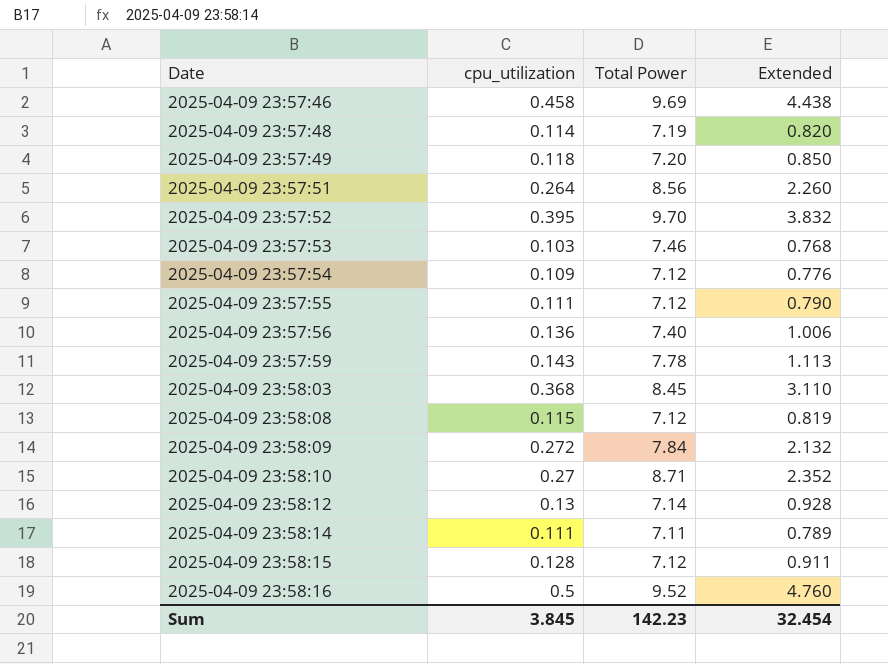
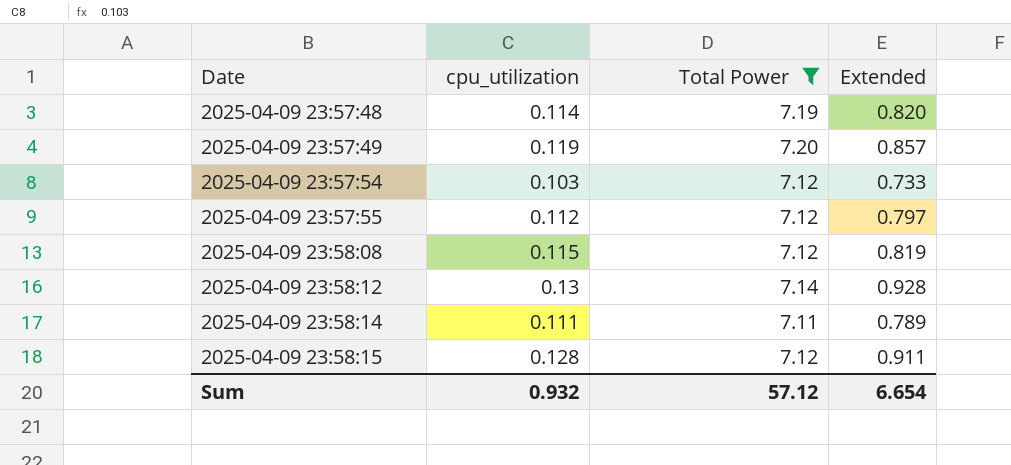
filter: none -> Total Power <= 7.20
2025-04-09 23:57:49 | cpu_utilization: 0.118 -> 0.119
2025-04-09 23:57:49 | Extended: 0.850 -> 0.857
2025-04-09 23:57:54 | cpu_utilization: 0.109 -> 0.103
2025-04-09 23:57:54 | Extended: 0.776 -> 0.733
2025-04-09 23:57:55 | cpu_utilization: 0.111 -> 0.112
2025-04-09 23:57:55 | Extended: 0.790 -> 0.797
Sum | cpu_utilization: 3.845 -> 0.932
Sum | Total Power: 142.23 -> 57.12
Sum | Extended: 32.454 -> 6.654

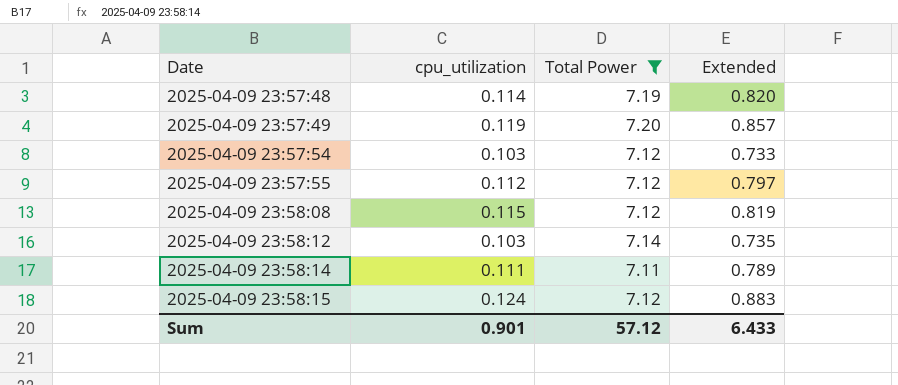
2025-04-09 23:58:12 | cpu_utilization: 0.13 -> 0.103
2025-04-09 23:58:12 | Extended: 0.928 -> 0.735
2025-04-09 23:58:15 | cpu_utilization: 0.128 -> 0.124
2025-04-09 23:58:15 | Extended: 0.911 -> 0.883
Sum | cpu_utilization: 0.932 -> 0.901
Sum | Extended: 6.654 -> 6.433

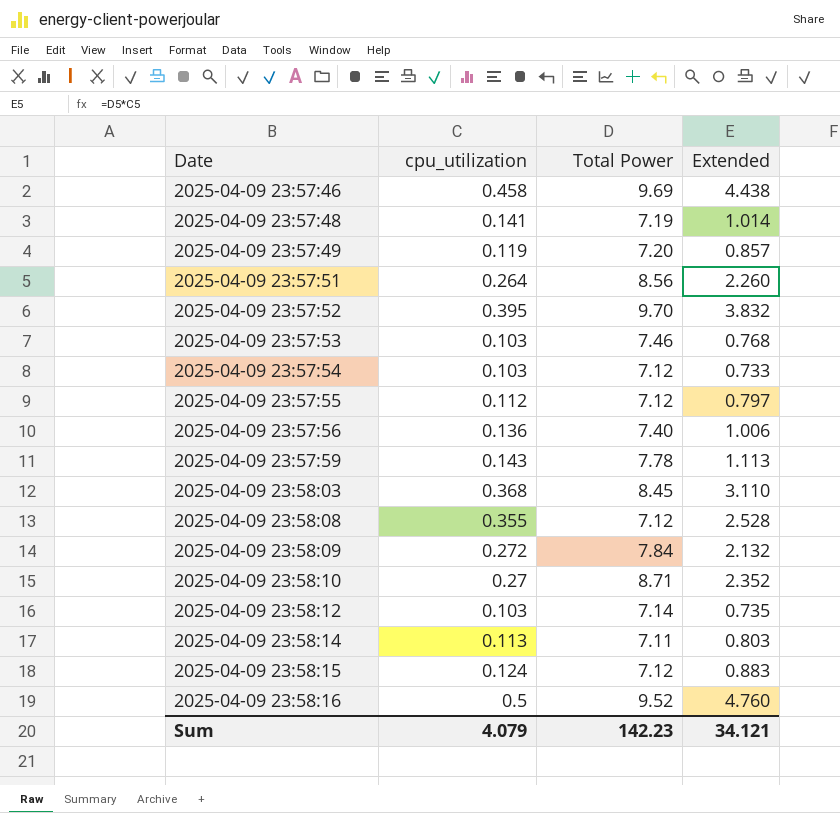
filter: Total Power <= 7.20 -> none
2025-04-09 23:57:48 | cpu_utilization: 0.114 -> 0.141
2025-04-09 23:57:48 | Extended: 0.820 -> 1.014
2025-04-09 23:58:08 | cpu_utilization: 0.115 -> 0.355
2025-04-09 23:58:08 | Extended: 0.819 -> 2.528
2025-04-09 23:58:14 | cpu_utilization: 0.111 -> 0.113
2025-04-09 23:58:14 | Extended: 0.789 -> 0.803
Sum | cpu_utilization: 0.901 -> 4.079
Sum | Total Power: 57.12 -> 142.23
Sum | Extended: 6.433 -> 34.121

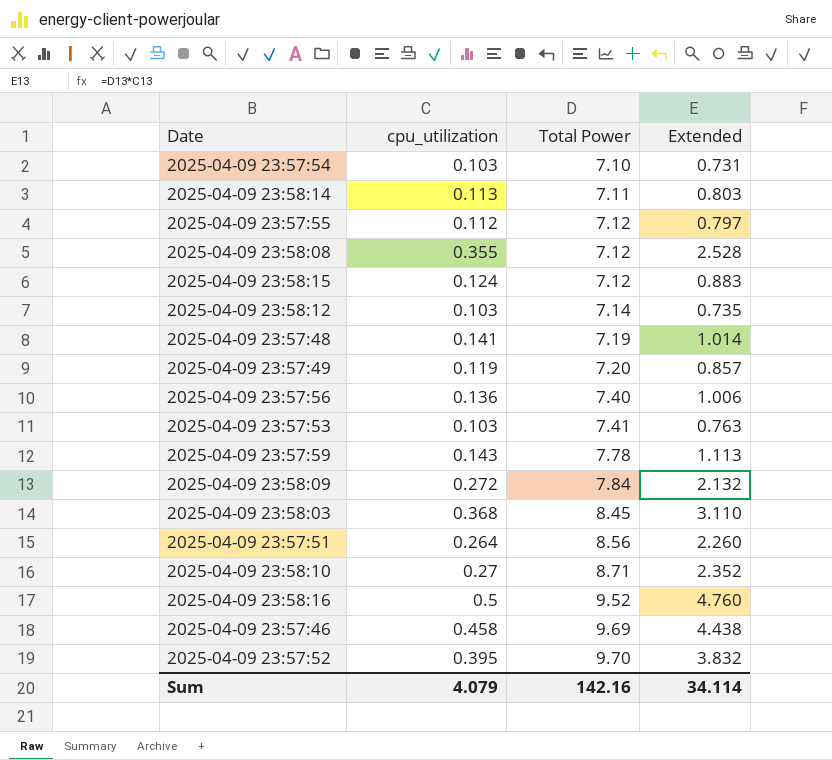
row order: Date ascending -> Total Power ascending
2025-04-09 23:57:54 | Total Power: 7.12 -> 7.10
2025-04-09 23:57:54 | Extended: 0.733 -> 0.731
2025-04-09 23:57:53 | Total Power: 7.46 -> 7.41
2025-04-09 23:57:53 | Extended: 0.768 -> 0.763
Sum | Total Power: 142.23 -> 142.16
Sum | Extended: 34.121 -> 34.114

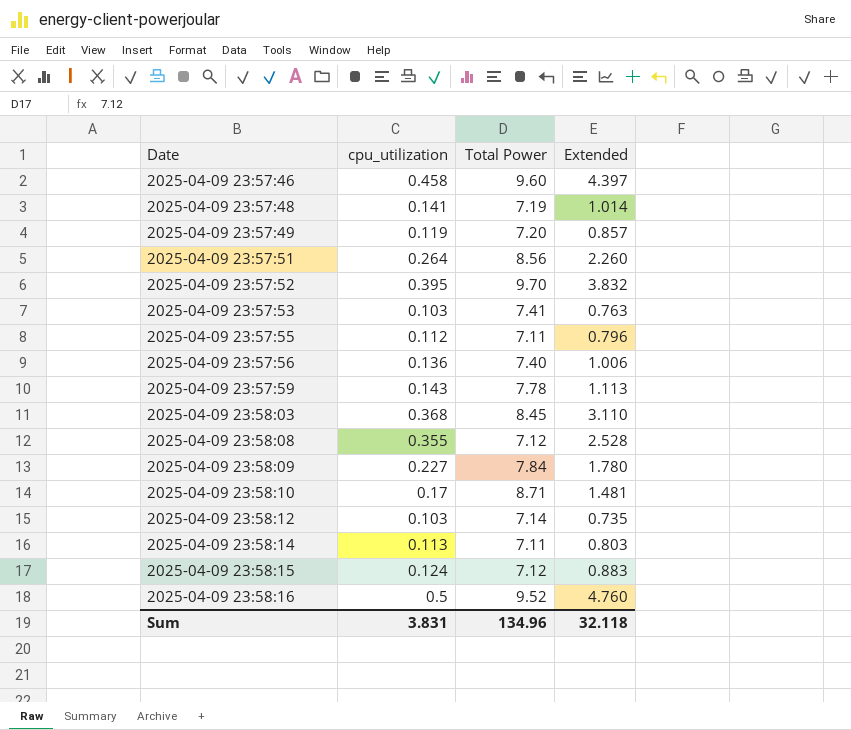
row order: Total Power ascending -> Date ascending
row 2025-04-09 23:57:54: 0.103 | 7.10 | 0.731 -> none
2025-04-09 23:57:46 | Total Power: 9.69 -> 9.60
2025-04-09 23:57:46 | Extended: 4.438 -> 4.397
2025-04-09 23:57:55 | Total Power: 7.12 -> 7.11
2025-04-09 23:57:55 | Extended: 0.797 -> 0.796
2025-04-09 23:58:09 | cpu_utilization: 0.272 -> 0.227
2025-04-09 23:58:09 | Extended: 2.132 -> 1.780
2025-04-09 23:58:10 | cpu_utilization: 0.27 -> 0.17
2025-04-09 23:58:10 | Extended: 2.352 -> 1.481
Sum | cpu_utilization: 4.079 -> 3.831
Sum | Total Power: 142.16 -> 134.96
Sum | Extended: 34.114 -> 32.118

